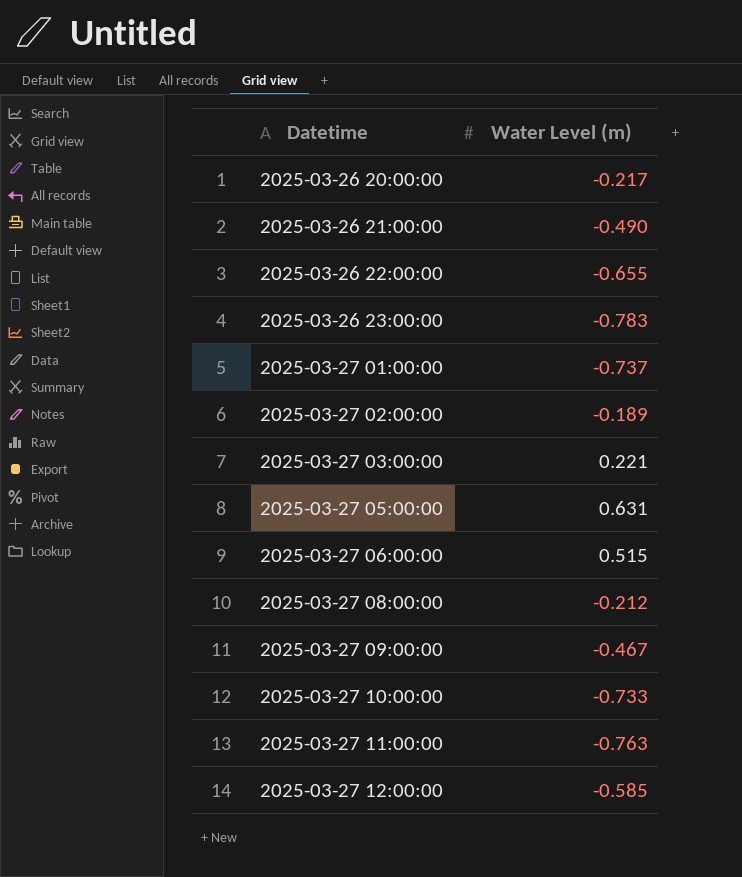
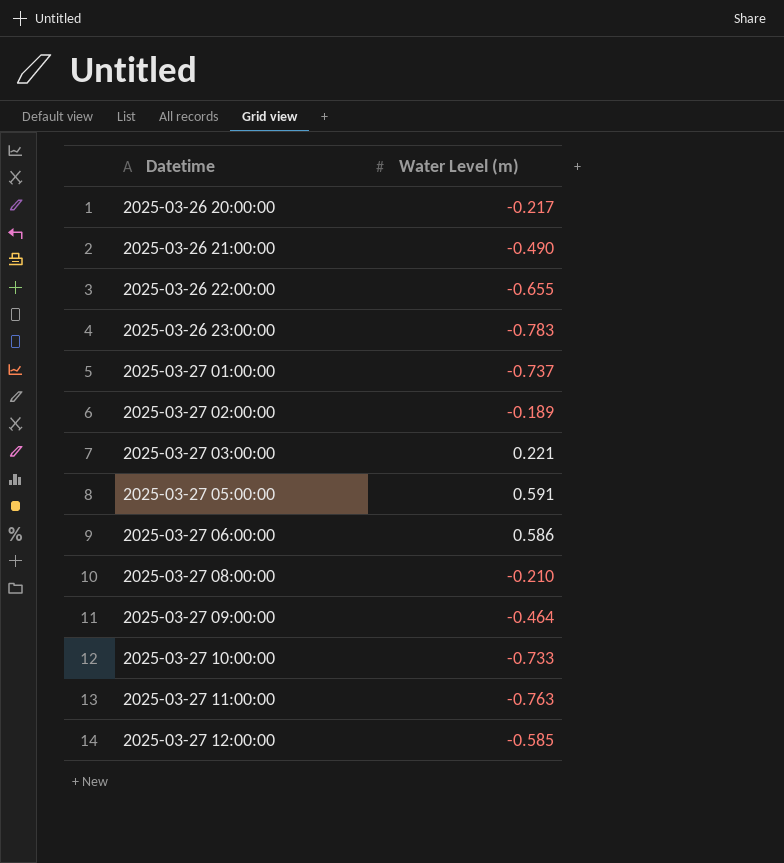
2025-03-27 05:00:00 | Water Level (m): 0.631 -> 0.591
2025-03-27 06:00:00 | Water Level (m): 0.515 -> 0.586
2025-03-27 08:00:00 | Water Level (m): -0.212 -> -0.210
2025-03-27 09:00:00 | Water Level (m): -0.467 -> -0.464

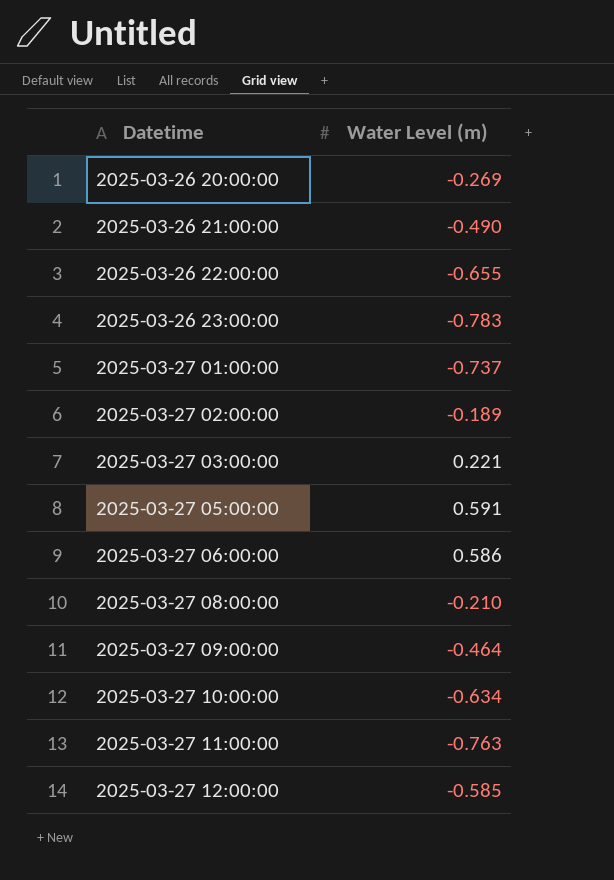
2025-03-26 20:00:00 | Water Level (m): -0.217 -> -0.269
2025-03-27 10:00:00 | Water Level (m): -0.733 -> -0.634

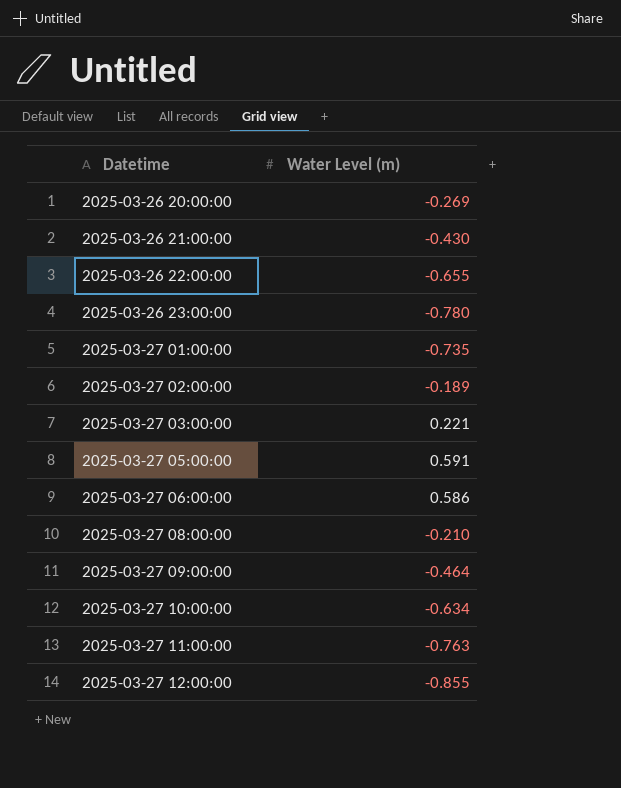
2025-03-26 21:00:00 | Water Level (m): -0.490 -> -0.430
2025-03-26 23:00:00 | Water Level (m): -0.783 -> -0.780
2025-03-27 01:00:00 | Water Level (m): -0.737 -> -0.735
2025-03-27 12:00:00 | Water Level (m): -0.585 -> -0.855

